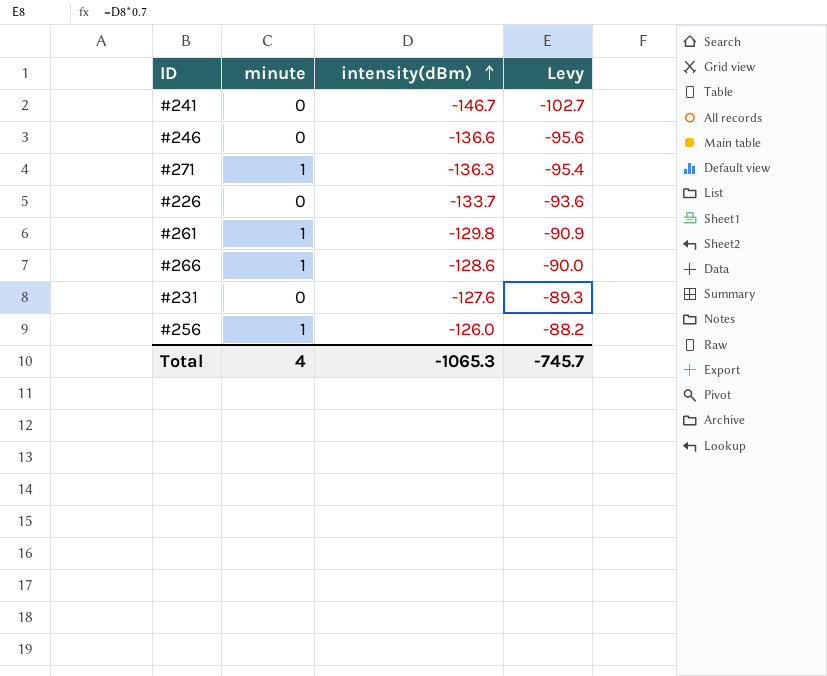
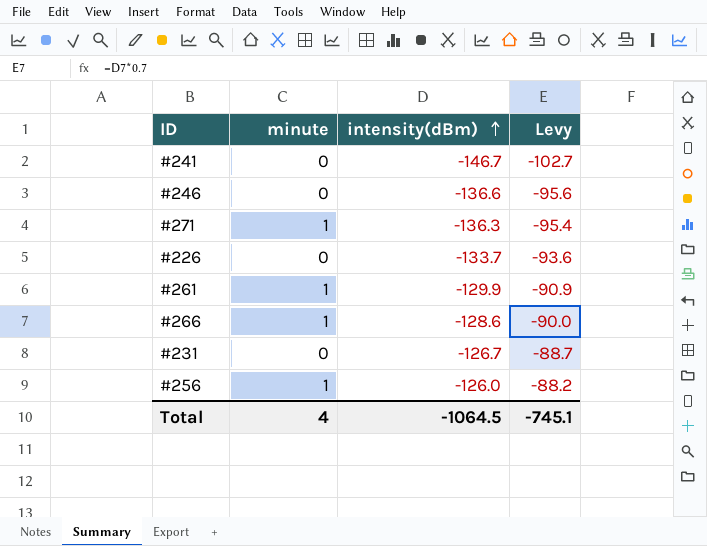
#261 | intensity(dBm): -129.8 -> -129.9
#231 | intensity(dBm): -127.6 -> -126.7
#231 | Levy: -89.3 -> -88.7
Total | intensity(dBm): -1065.3 -> -1064.5
Total | Levy: -745.7 -> -745.1

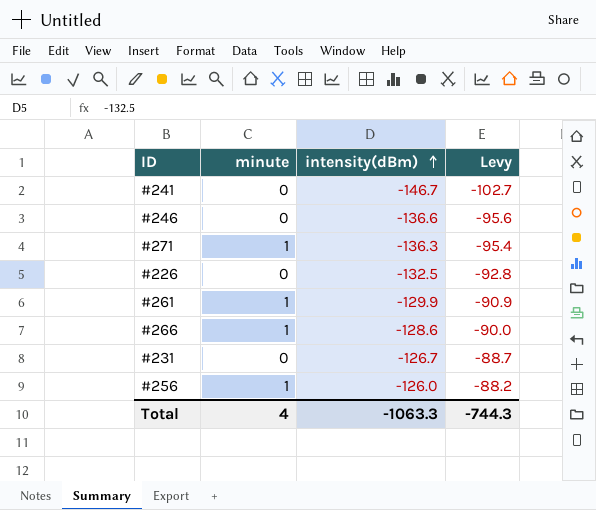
#226 | intensity(dBm): -133.7 -> -132.5
#226 | Levy: -93.6 -> -92.8
Total | intensity(dBm): -1064.5 -> -1063.3
Total | Levy: -745.1 -> -744.3

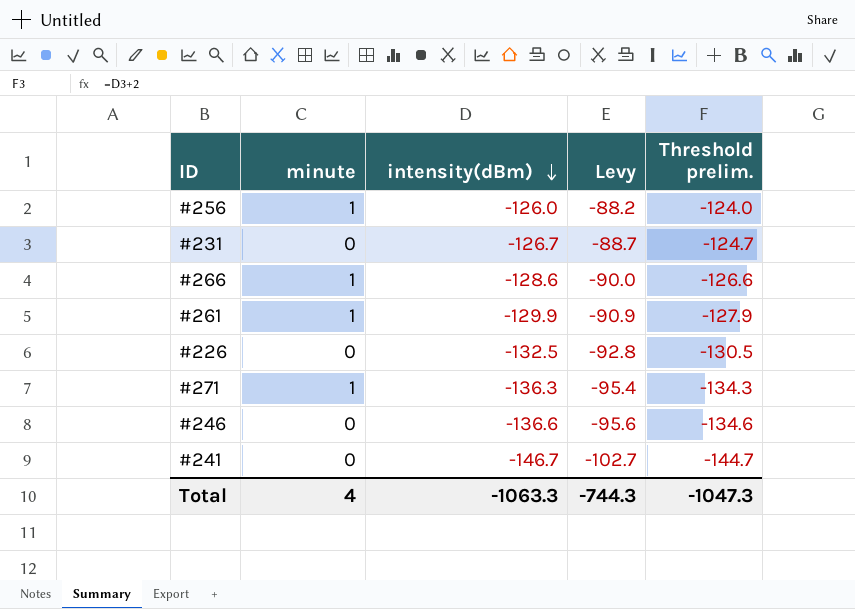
row order: intensity(dBm) ascending -> intensity(dBm) descending
column Threshold prelim. | formula: none -> [intensity(dBm)] + 2

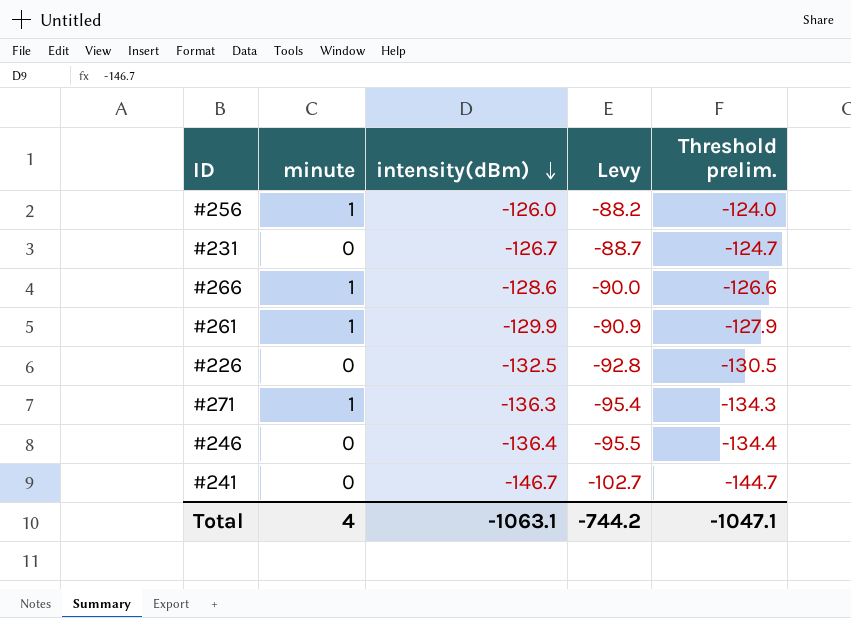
#246 | intensity(dBm): -136.6 -> -136.4
#246 | Levy: -95.6 -> -95.5
#246 | Threshold prelim.: -134.6 -> -134.4
Total | intensity(dBm): -1063.3 -> -1063.1
Total | Levy: -744.3 -> -744.2
Total | Threshold prelim.: -1047.3 -> -1047.1

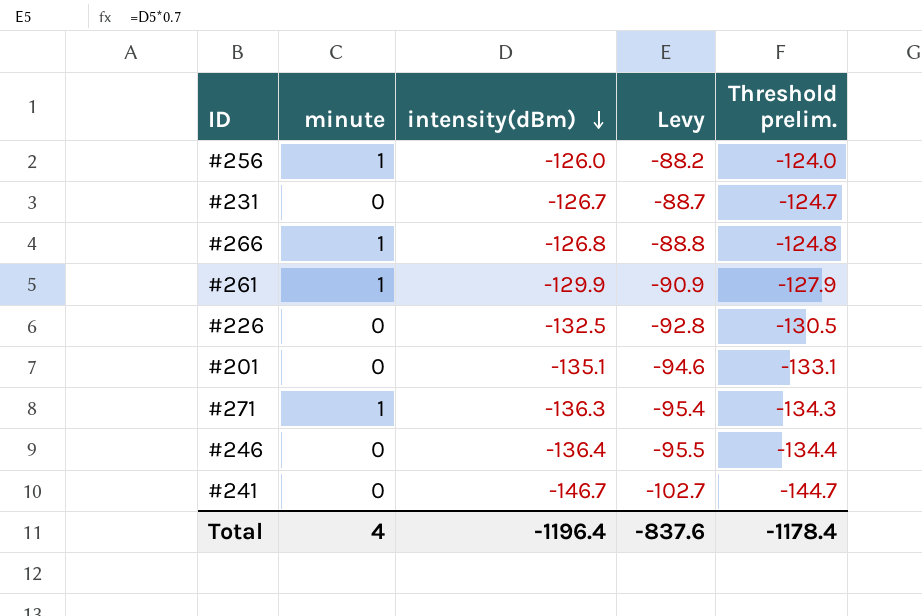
#266 | intensity(dBm): -128.6 -> -126.8
#266 | Levy: -90.0 -> -88.8
#266 | Threshold prelim.: -126.6 -> -124.8
row #201: none -> 0 | -135.1 | -94.6 | -133.1
Total | intensity(dBm): -1063.1 -> -1196.4
Total | Levy: -744.2 -> -837.6
Total | Threshold prelim.: -1047.1 -> -1178.4

